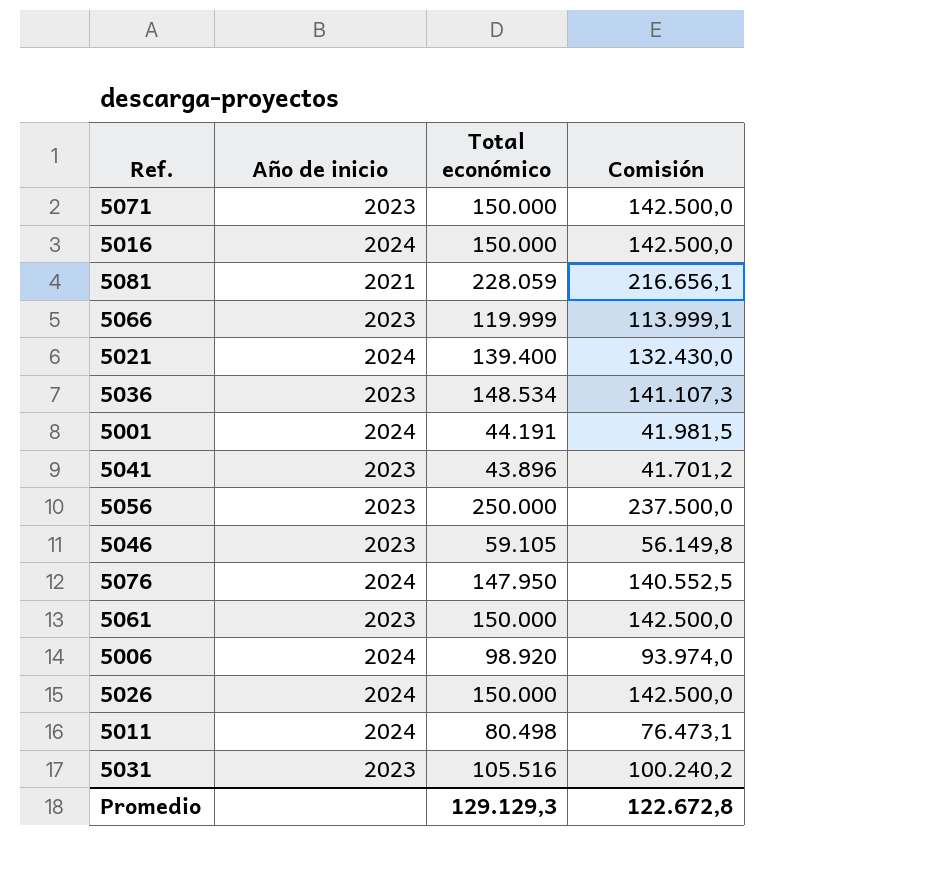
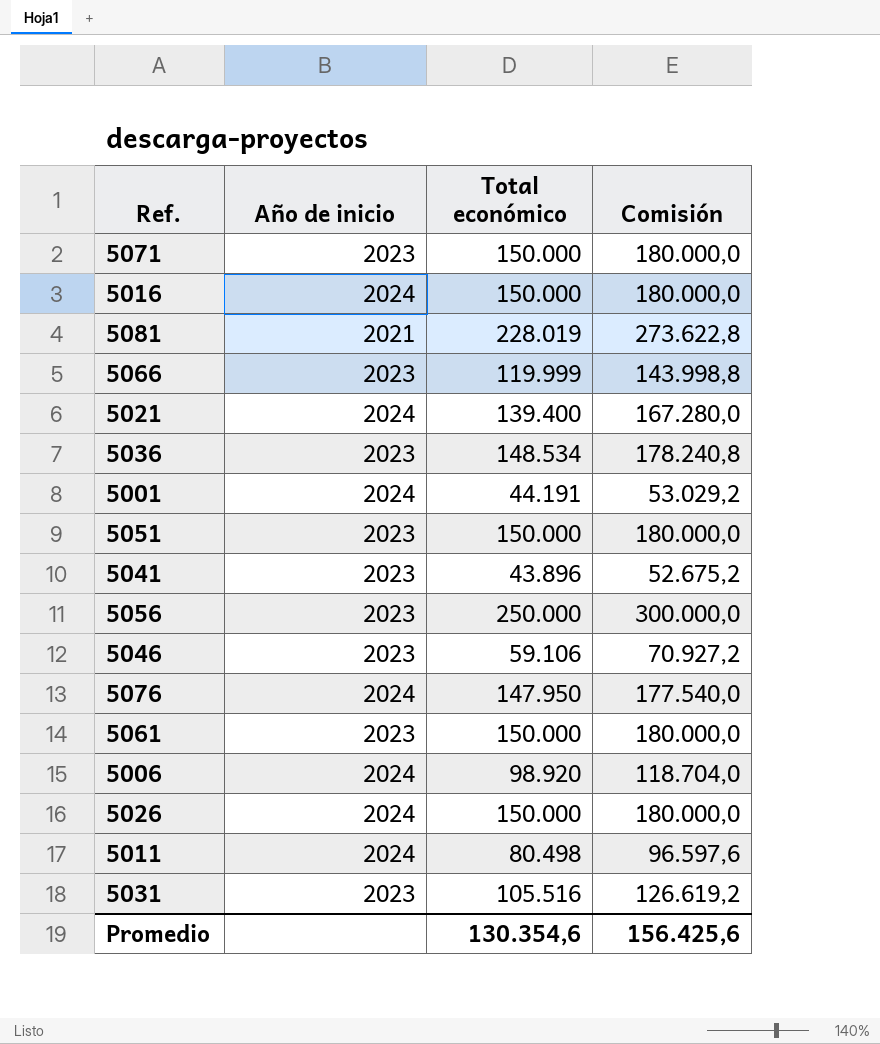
column Comisión | formula: [Total económico] * 0,95 -> [Total económico] * 1,2
5081 | Total económico: 228.059 -> 228.019
row 5051: none -> 2023 | 150.000 | 180.000,0
5046 | Total económico: 59.105 -> 59.106
Promedio | Total económico: 129.129,3 -> 130.354,6
Promedio | Comisión: 122.672,8 -> 156.425,6

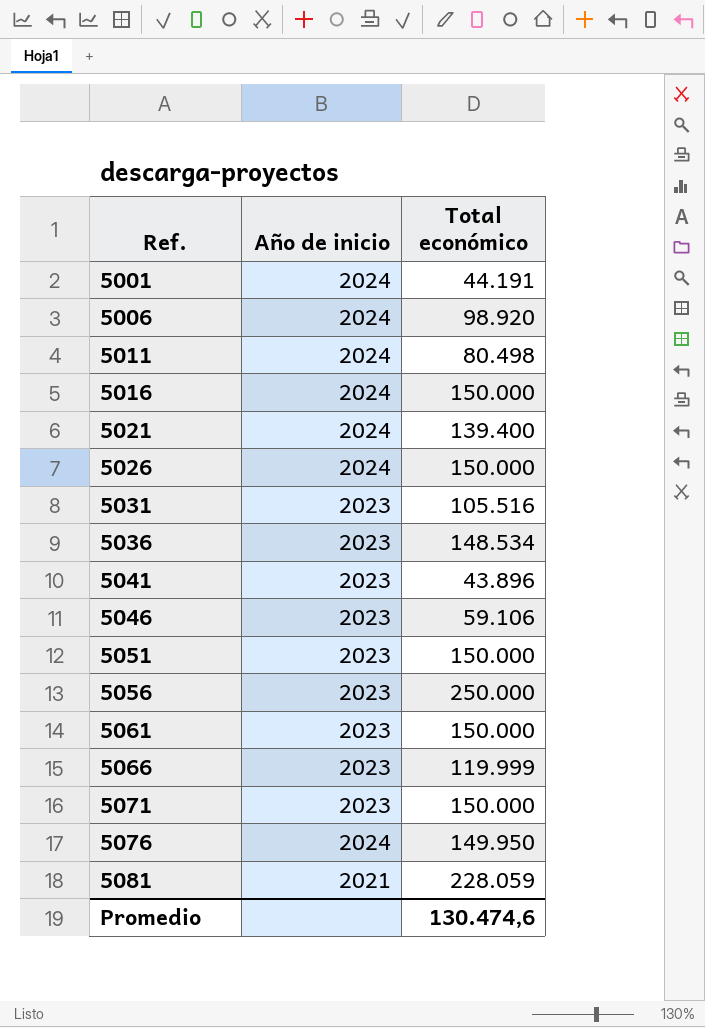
row order: none -> Ref. ascending
column Comisión | formula: [Total económico] * 1,2 -> none
5076 | Total económico: 147.950 -> 149.950
5081 | Total económico: 228.019 -> 228.059
Promedio | Total económico: 130.354,6 -> 130.474,6

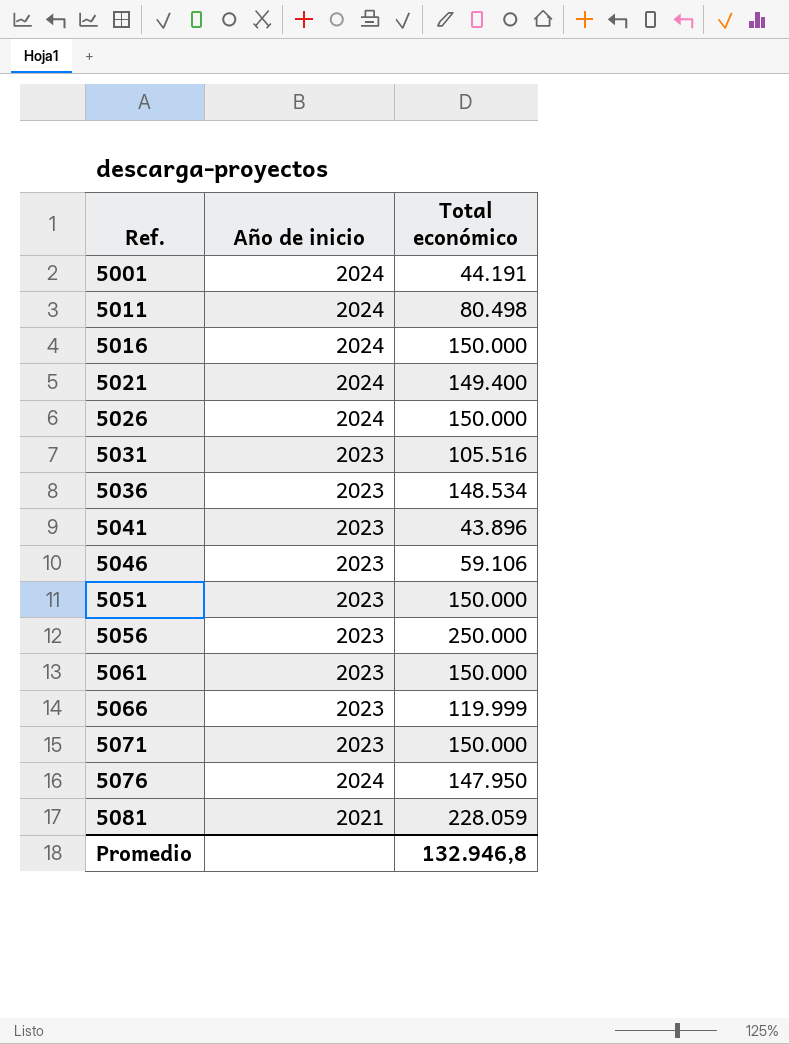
row 5006: 2024 | 98.920 -> none
5021 | Total económico: 139.400 -> 149.400
5076 | Total económico: 149.950 -> 147.950
Promedio | Total económico: 130.474,6 -> 132.946,8

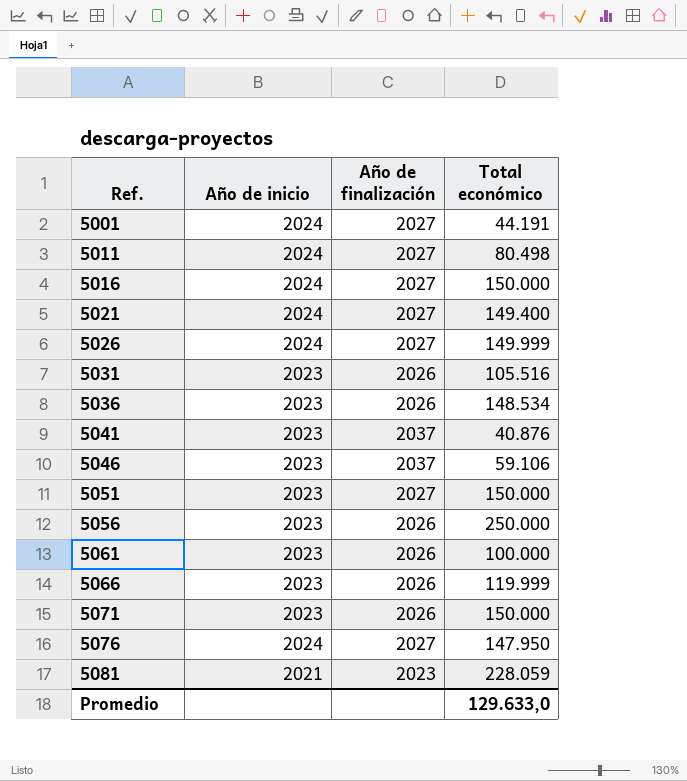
column Año de finalización | position: none -> 3
5026 | Total económico: 150.000 -> 149.999
5041 | Total económico: 43.896 -> 40.876
5061 | Total económico: 150.000 -> 100.000
Promedio | Total económico: 132.946,8 -> 129.633,0

